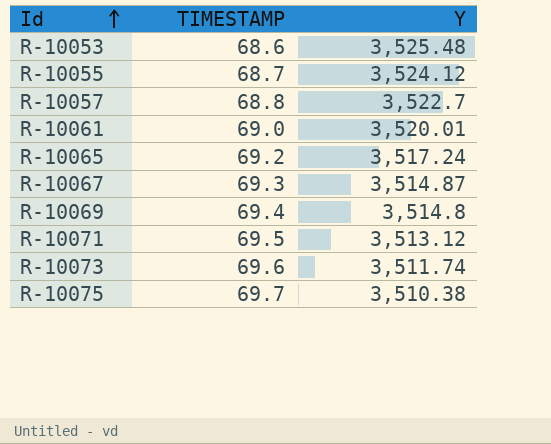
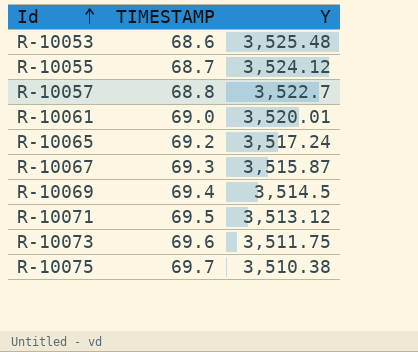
R-10067 | Y: 3,514.87 -> 3,515.87
R-10069 | Y: 3,514.8 -> 3,514.5
R-10073 | Y: 3,511.74 -> 3,511.75

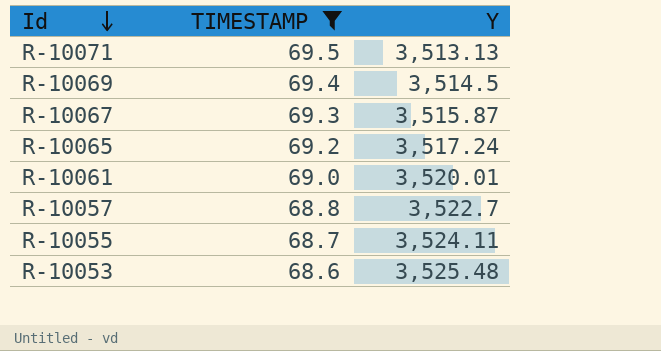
filter: none -> TIMESTAMP <= 69.5
row order: Id ascending -> Id descending
R-10071 | Y: 3,513.12 -> 3,513.13
R-10055 | Y: 3,524.12 -> 3,524.11

